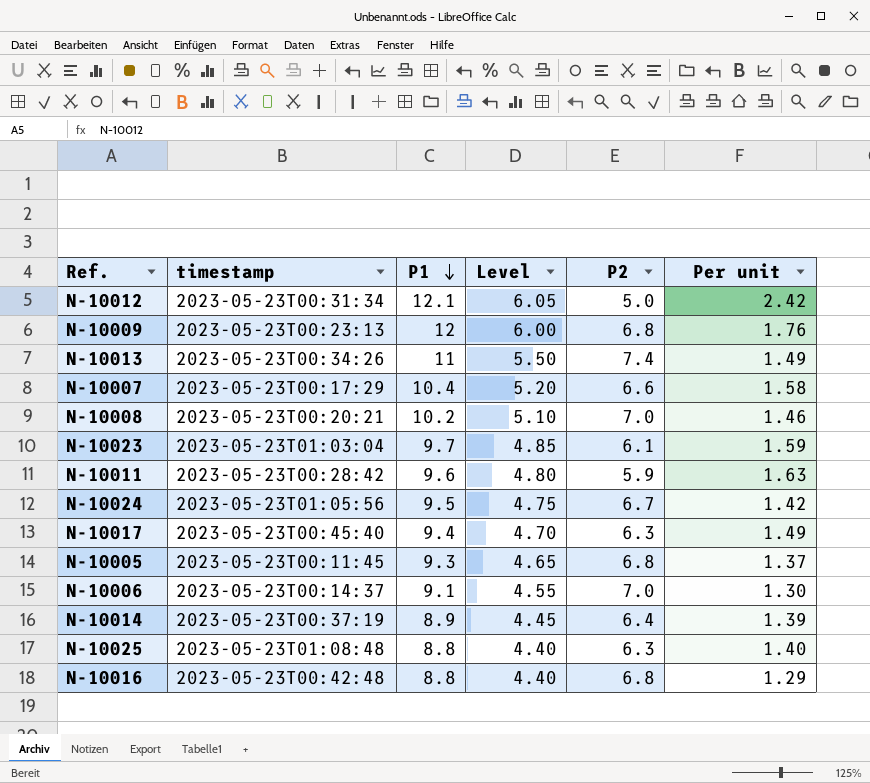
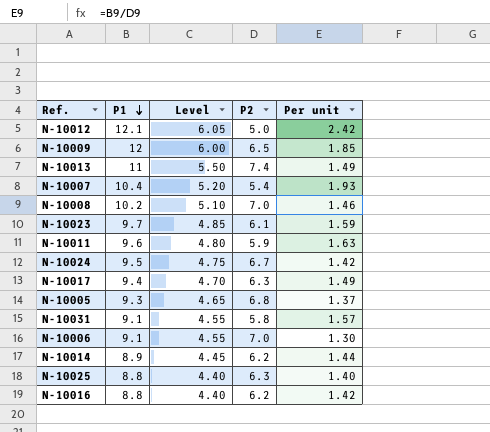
column timestamp | position: 2 -> none
N-10009 | P2: 6.8 -> 6.5
N-10009 | Per unit: 1.76 -> 1.85
N-10007 | P2: 6.6 -> 5.4
N-10007 | Per unit: 1.58 -> 1.93
row N-10031: none -> 9.1 | 4.55 | 5.8 | 1.57
N-10014 | P2: 6.4 -> 6.2
N-10014 | Per unit: 1.39 -> 1.44
N-10016 | P2: 6.8 -> 6.2
N-10016 | Per unit: 1.29 -> 1.42

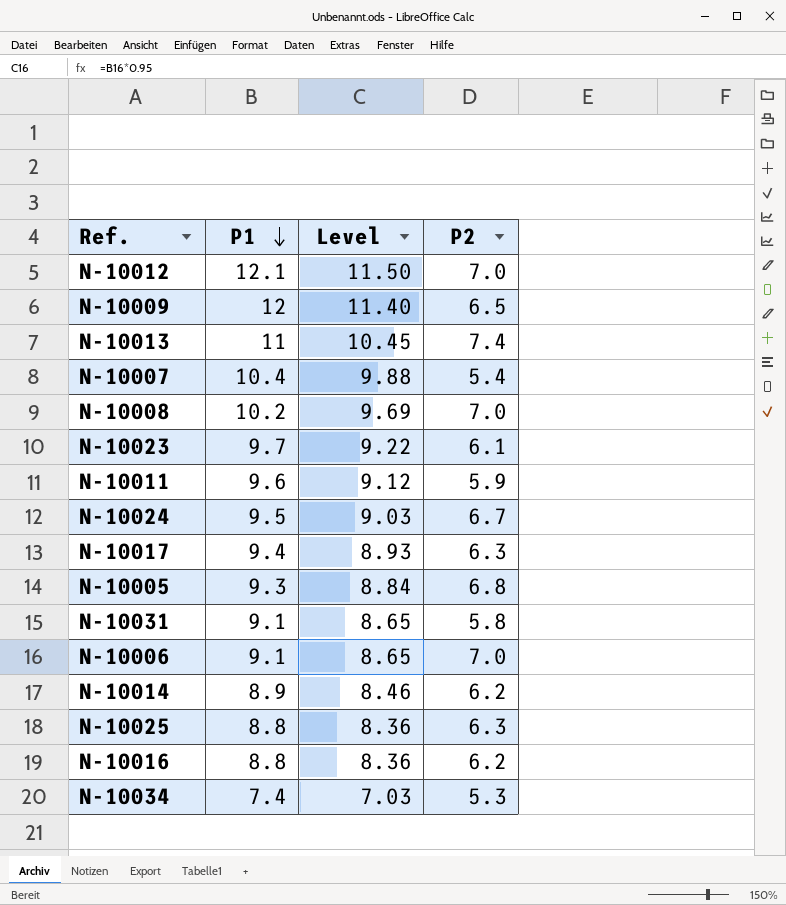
column Per unit | formula: [P1] / [P2] -> none
column Level | formula: [P1] * 0.5 -> [P1] * 0.95
N-10012 | P2: 5.0 -> 7.0
row N-10034: none -> 7.4 | 7.03 | 5.3

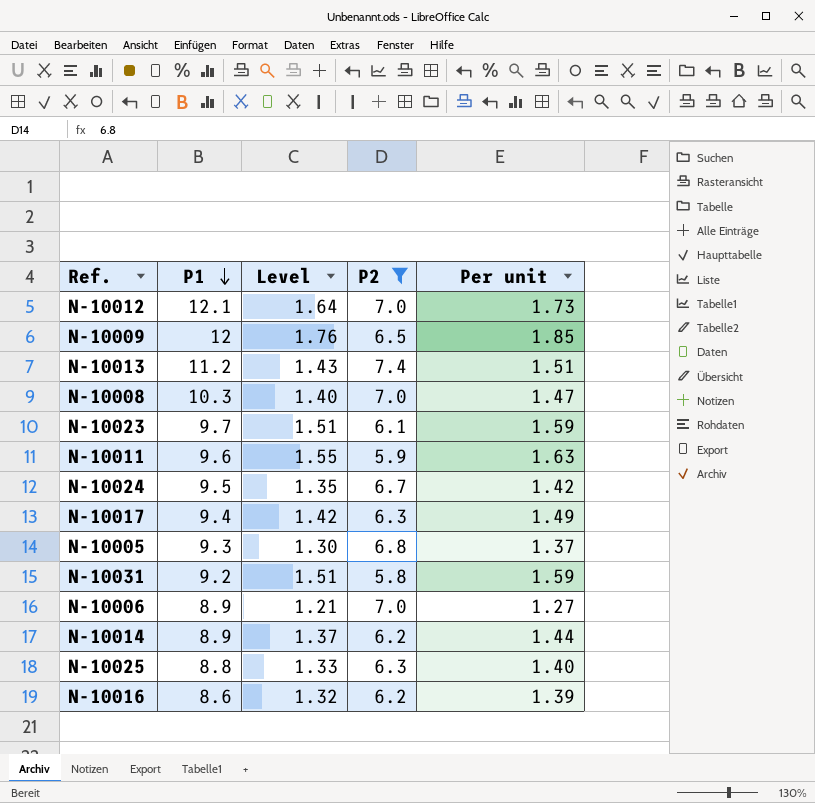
filter: none -> P2 >= 5.8
column Level | formula: [P1] * 0.95 -> [Per unit] * 0.95
column Per unit | formula: none -> [P1] / [P2]
N-10013 | P1: 11 -> 11.2
N-10008 | P1: 10.2 -> 10.3
N-10031 | P1: 9.1 -> 9.2
N-10006 | P1: 9.1 -> 8.9
N-10016 | P1: 8.8 -> 8.6

